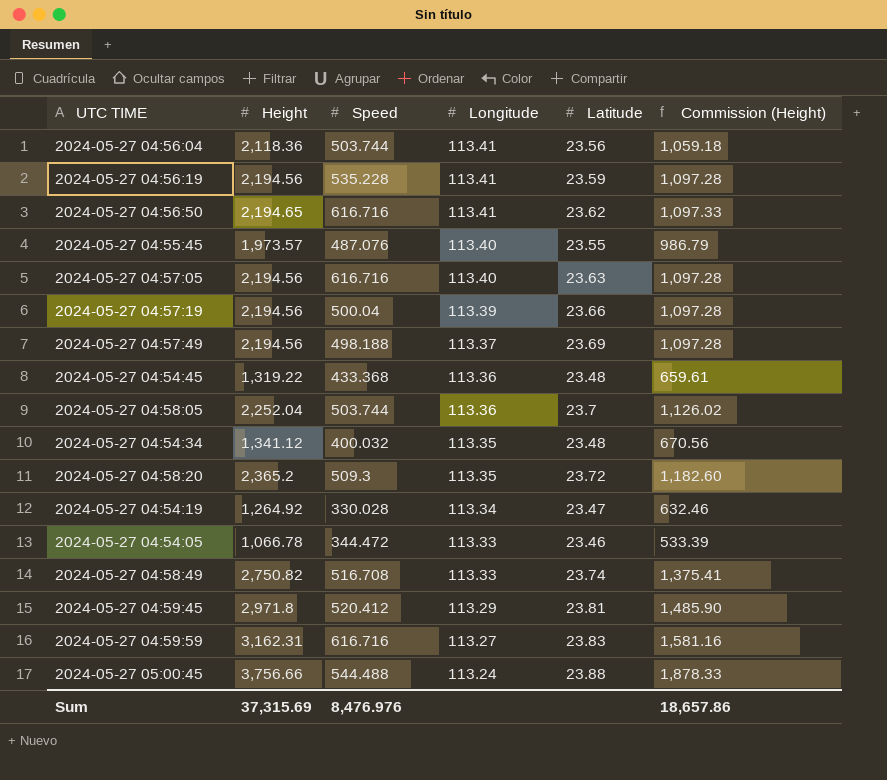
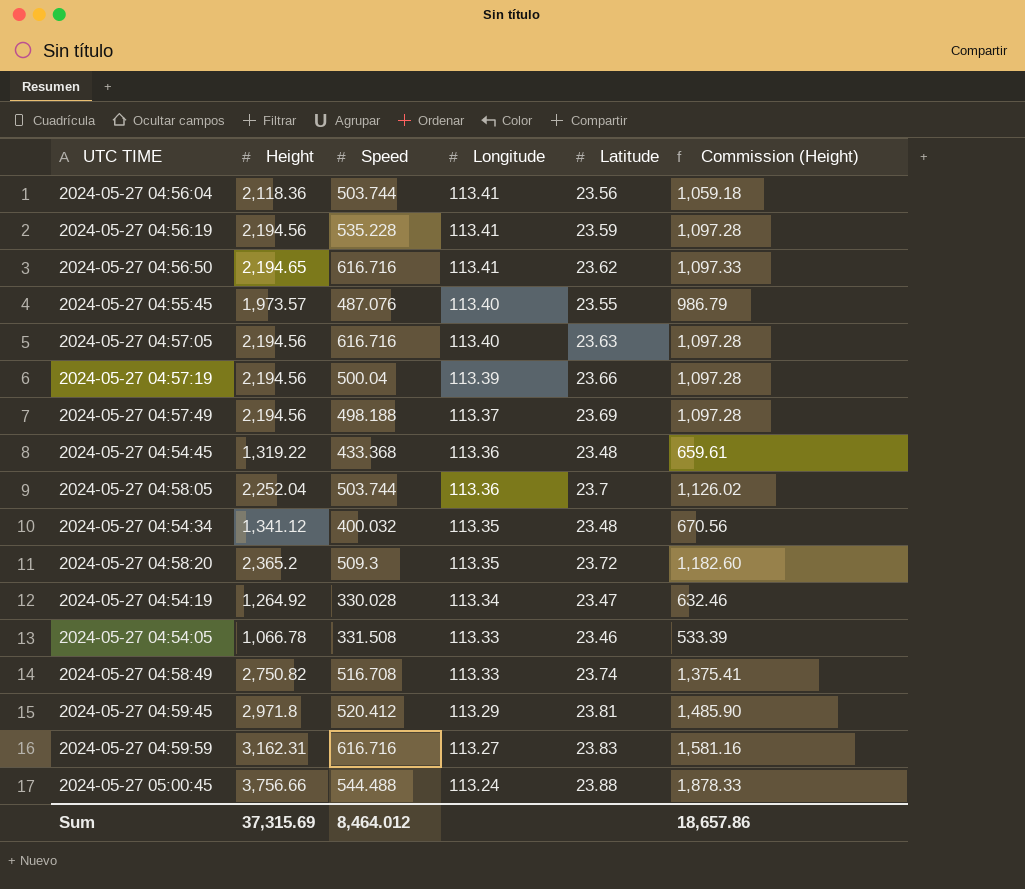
2024-05-27 04:54:05 | Speed: 344.472 -> 331.508
Sum | Speed: 8,476.976 -> 8,464.012

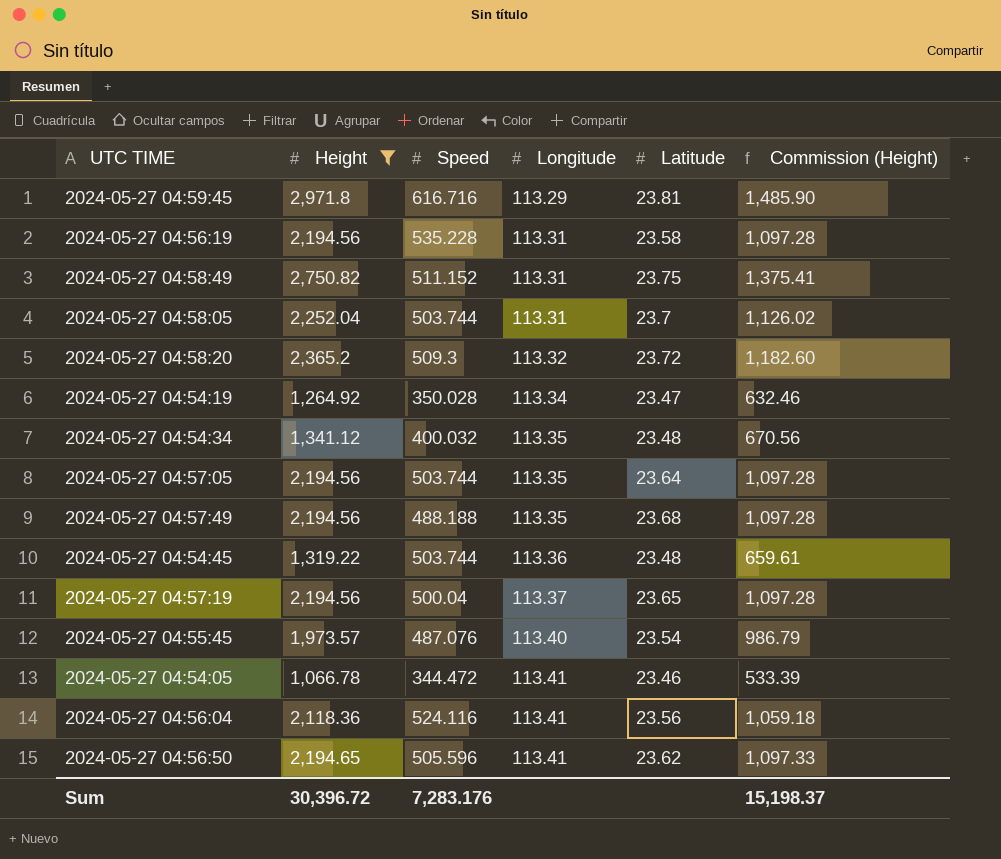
filter: none -> Height <= 2,971.8
row order: Longitude descending -> Longitude ascending
2024-05-27 04:59:45 | Speed: 520.412 -> 616.716
2024-05-27 04:56:19 | Longitude: 113.41 -> 113.31
2024-05-27 04:56:19 | Latitude: 23.59 -> 23.58
2024-05-27 04:58:49 | Speed: 516.708 -> 511.152
2024-05-27 04:58:49 | Longitude: 113.33 -> 113.31
2024-05-27 04:58:49 | Latitude: 23.74 -> 23.75
2024-05-27 04:58:05 | Longitude: 113.36 -> 113.31
2024-05-27 04:58:20 | Longitude: 113.35 -> 113.32
2024-05-27 04:54:19 | Speed: 330.028 -> 350.028
2024-05-27 04:57:05 | Speed: 616.716 -> 503.744
2024-05-27 04:57:05 | Longitude: 113.40 -> 113.35
2024-05-27 04:57:05 | Latitude: 23.63 -> 23.64
2024-05-27 04:57:49 | Speed: 498.188 -> 488.188
2024-05-27 04:57:49 | Longitude: 113.37 -> 113.35
2024-05-27 04:57:49 | Latitude: 23.69 -> 23.68
2024-05-27 04:54:45 | Speed: 433.368 -> 503.744
2024-05-27 04:57:19 | Longitude: 113.39 -> 113.37
2024-05-27 04:57:19 | Latitude: 23.66 -> 23.65
2024-05-27 04:55:45 | Latitude: 23.55 -> 23.54
2024-05-27 04:54:05 | Speed: 331.508 -> 344.472
2024-05-27 04:54:05 | Longitude: 113.33 -> 113.41
2024-05-27 04:56:04 | Speed: 503.744 -> 524.116
2024-05-27 04:56:50 | Speed: 616.716 -> 505.596
Sum | Height: 37,315.69 -> 30,396.72
Sum | Speed: 8,464.012 -> 7,283.176
Sum | Commission (Height): 18,657.86 -> 15,198.37

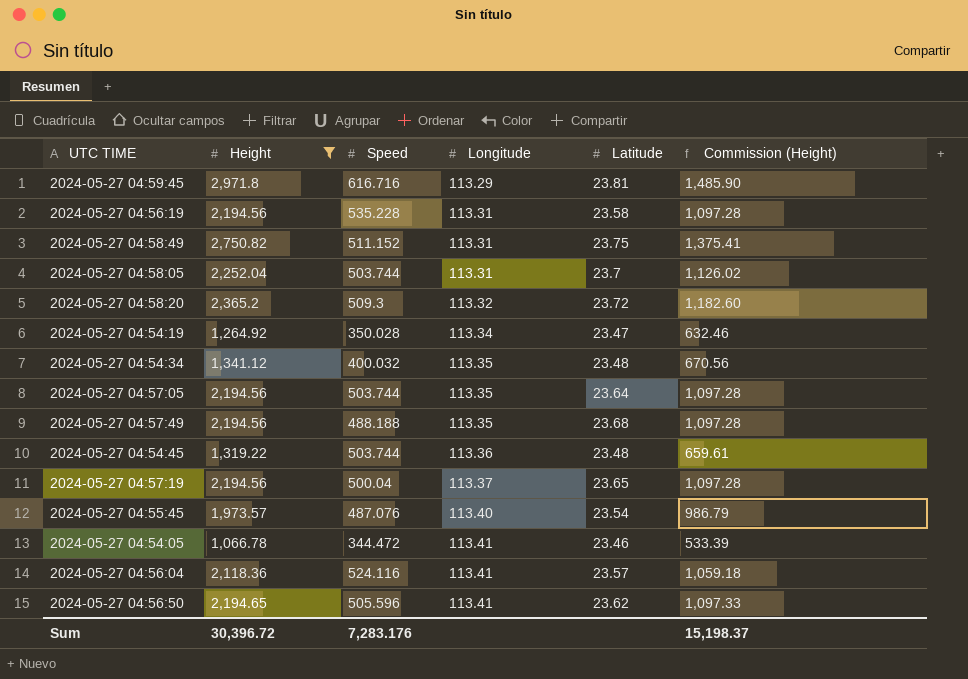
2024-05-27 04:56:04 | Latitude: 23.56 -> 23.57

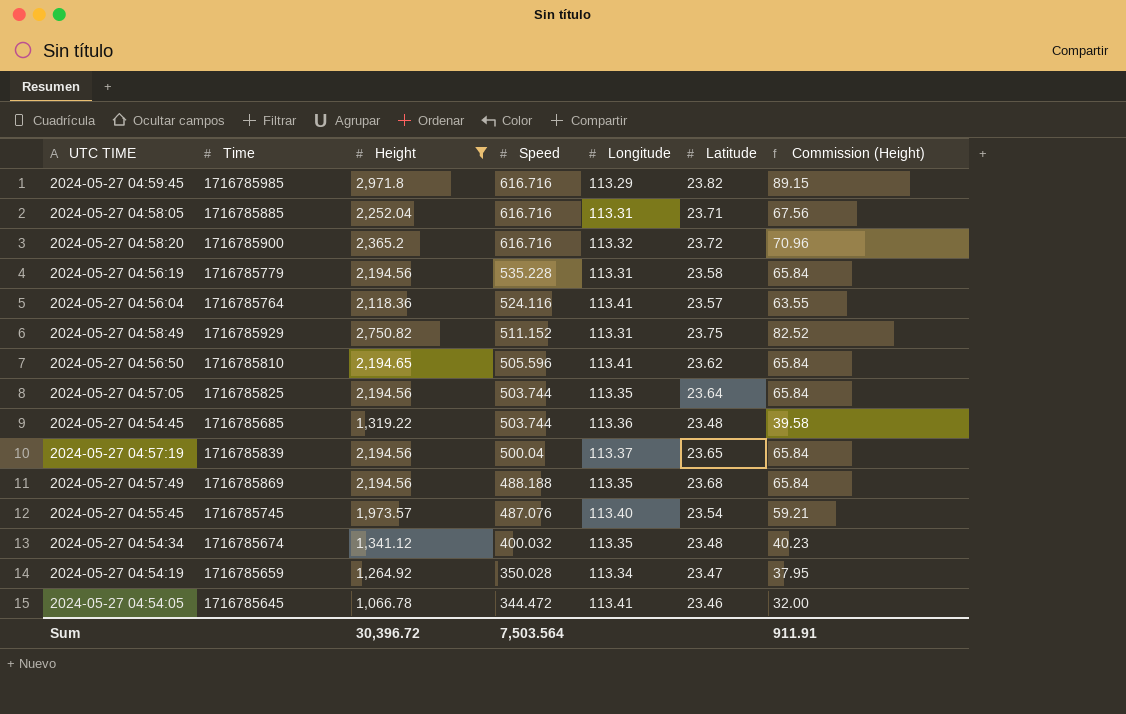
row order: Longitude ascending -> Speed descending
column Time | position: none -> 2
column Commission (Height) | formula: [Height] * 0.5 -> [Height] * 0.03
2024-05-27 04:59:45 | Latitude: 23.81 -> 23.82
2024-05-27 04:58:05 | Speed: 503.744 -> 616.716
2024-05-27 04:58:05 | Latitude: 23.7 -> 23.71
2024-05-27 04:58:20 | Speed: 509.3 -> 616.716
Sum | Speed: 7,283.176 -> 7,503.564
Sum | Commission (Height): 15,198.37 -> 911.91

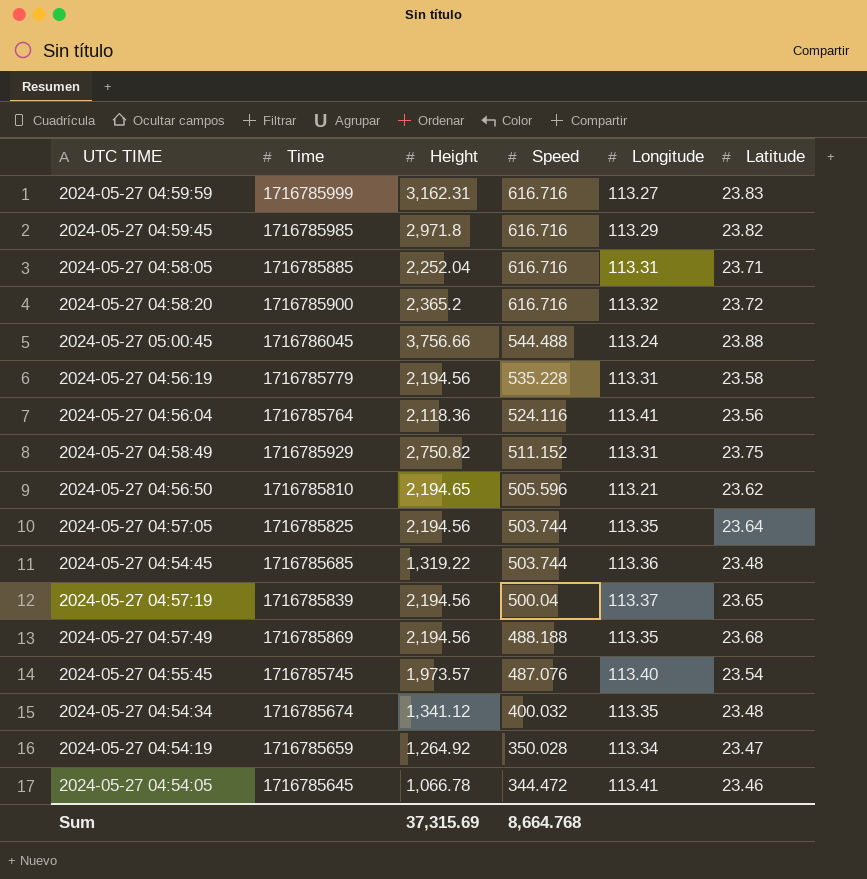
filter: Height <= 2,971.8 -> none
column Commission (Height) | formula: [Height] * 0.03 -> none
2024-05-27 04:56:04 | Latitude: 23.57 -> 23.56
2024-05-27 04:56:50 | Longitude: 113.41 -> 113.21
Sum | Height: 30,396.72 -> 37,315.69
Sum | Speed: 7,503.564 -> 8,664.768

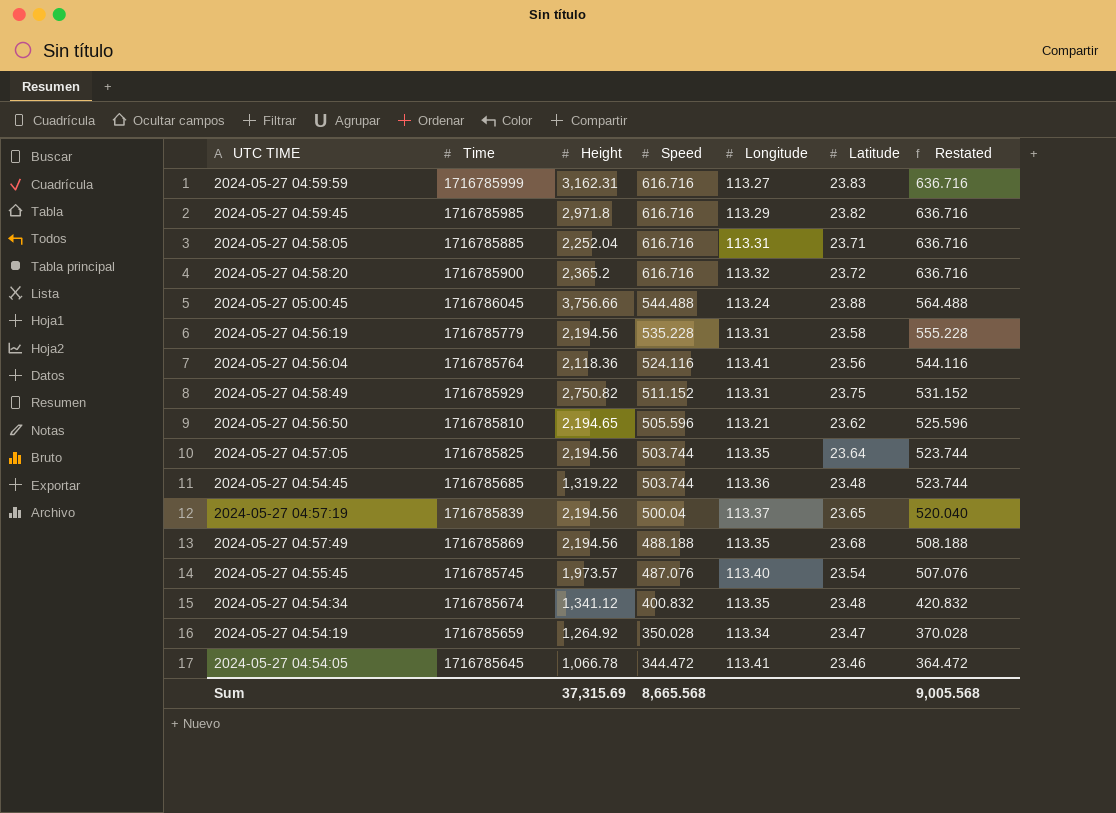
column Restated | formula: none -> [Speed] + 20
2024-05-27 04:54:34 | Speed: 400.032 -> 400.832
Sum | Speed: 8,664.768 -> 8,665.568

